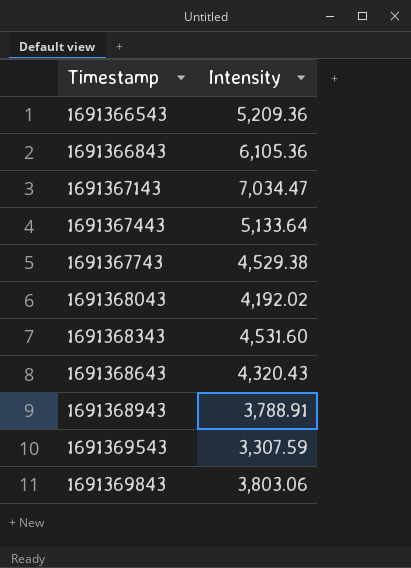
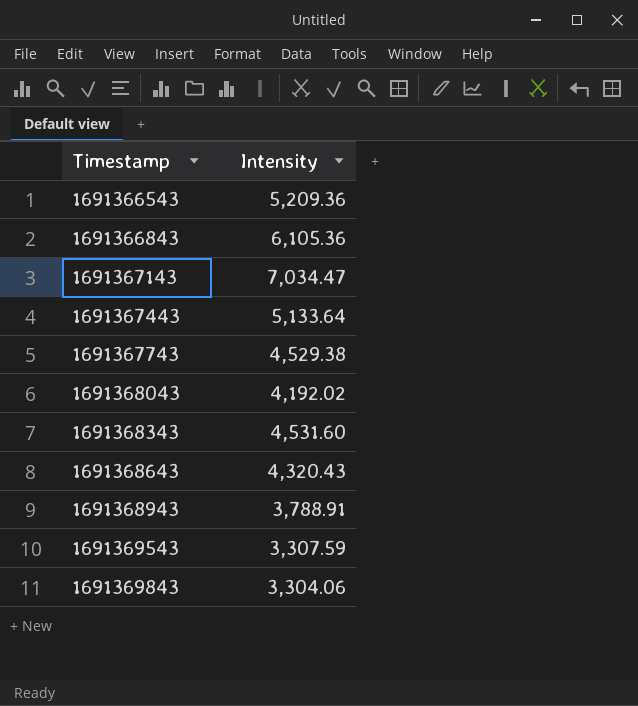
1691369843 | Intensity: 3,803.06 -> 3,304.06

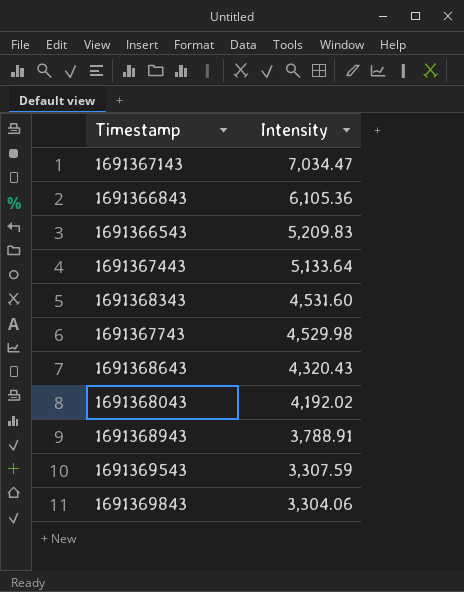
row order: Timestamp ascending -> Intensity descending
1691366543 | Intensity: 5,209.36 -> 5,209.83
1691367743 | Intensity: 4,529.38 -> 4,529.98

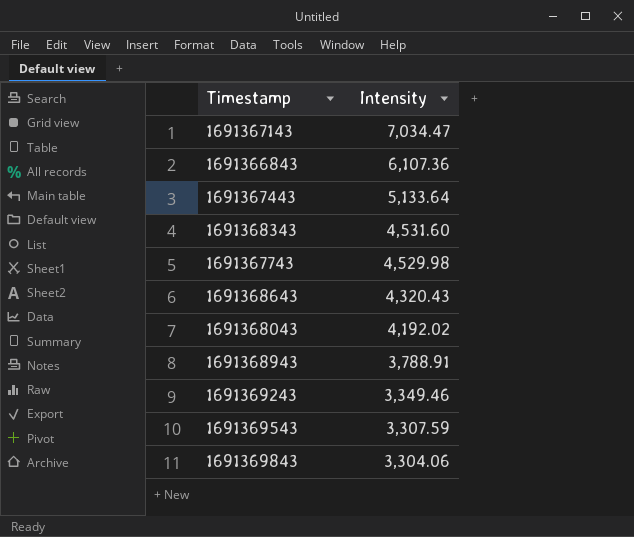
row 1691366543: 5,209.83 -> none
1691366843 | Intensity: 6,105.36 -> 6,107.36
row 1691369243: none -> 3,349.46

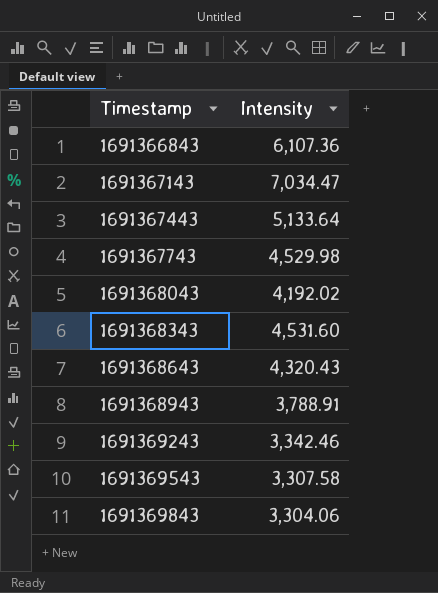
row order: Intensity descending -> Timestamp ascending
1691369243 | Intensity: 3,349.46 -> 3,342.46
1691369543 | Intensity: 3,307.59 -> 3,307.58

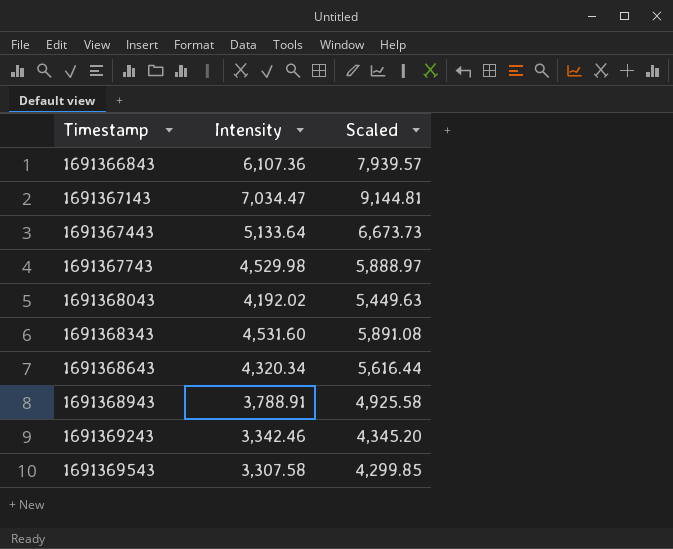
column Scaled | formula: none -> [Intensity] * 1.3
row 1691369843: 3,304.06 -> none
1691368643 | Intensity: 4,320.43 -> 4,320.34

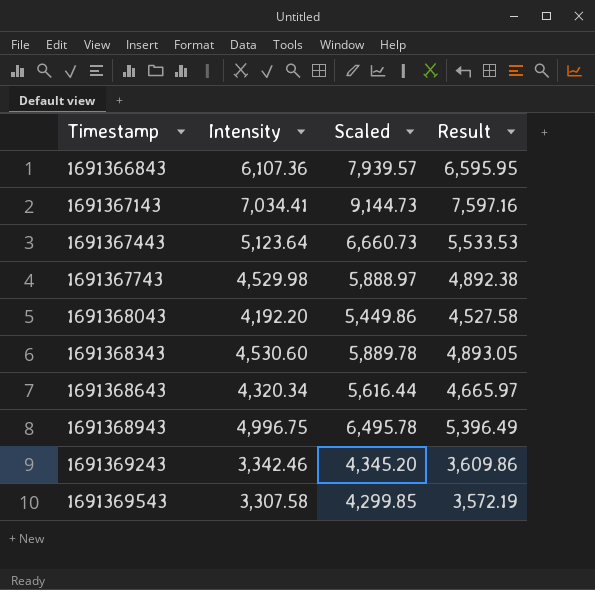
column Result | formula: none -> [Intensity] * 1.08
1691367143 | Intensity: 7,034.47 -> 7,034.41
1691367143 | Scaled: 9,144.81 -> 9,144.73
1691367443 | Intensity: 5,133.64 -> 5,123.64
1691367443 | Scaled: 6,673.73 -> 6,660.73
1691368043 | Intensity: 4,192.02 -> 4,192.20
1691368043 | Scaled: 5,449.63 -> 5,449.86
1691368343 | Intensity: 4,531.60 -> 4,530.60
1691368343 | Scaled: 5,891.08 -> 5,889.78
1691368943 | Intensity: 3,788.91 -> 4,996.75
1691368943 | Scaled: 4,925.58 -> 6,495.78

